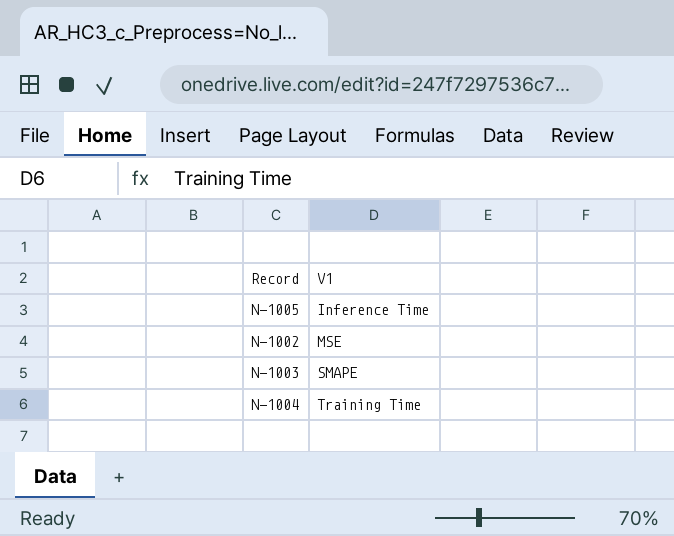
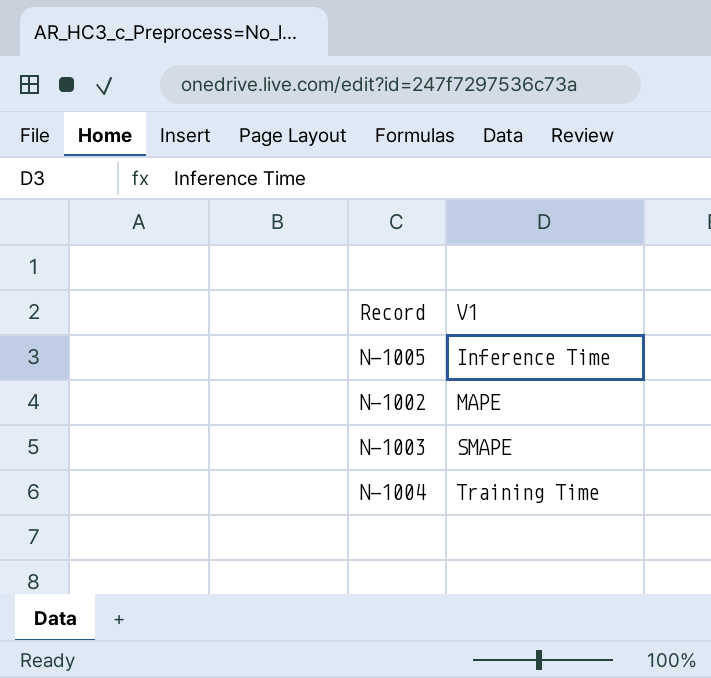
N-1002 | V1: MSE -> MAPE

